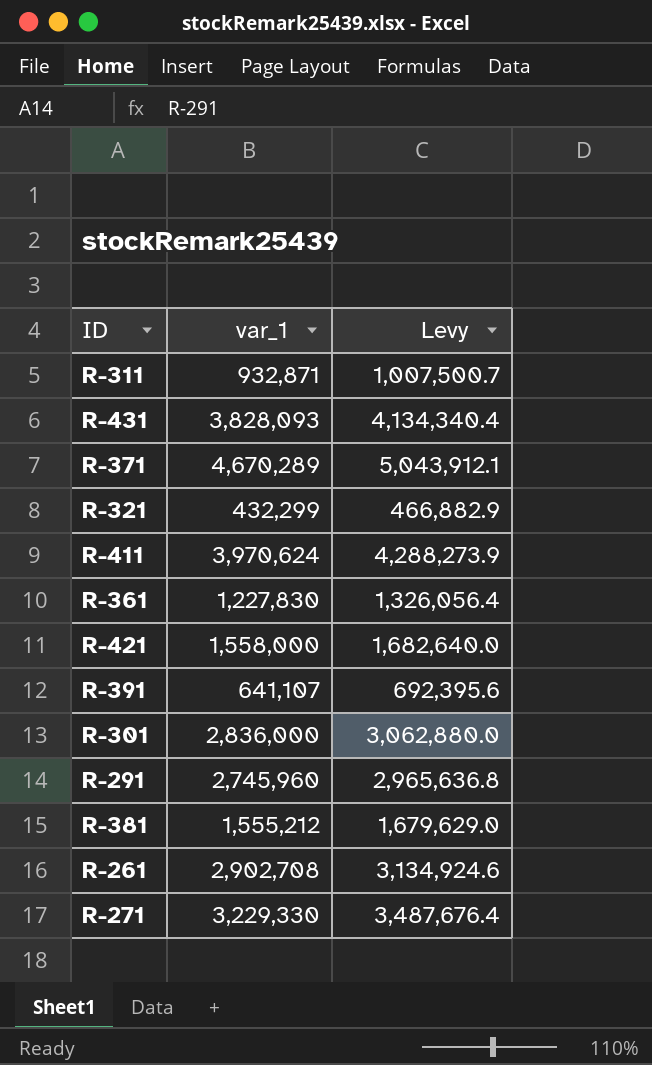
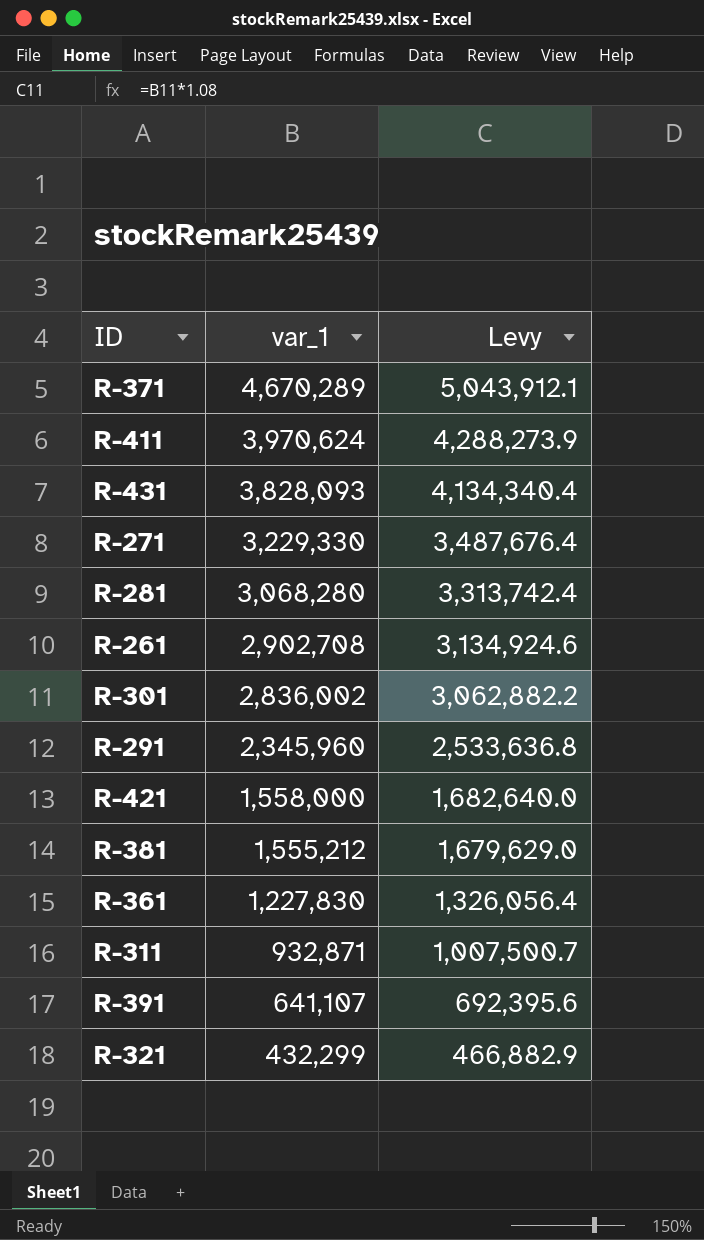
row order: none -> var_1 descending
row R-281: none -> 3,068,280 | 3,313,742.4
R-301 | var_1: 2,836,000 -> 2,836,002
R-301 | Levy: 3,062,880.0 -> 3,062,882.2
R-291 | var_1: 2,745,960 -> 2,345,960
R-291 | Levy: 2,965,636.8 -> 2,533,636.8

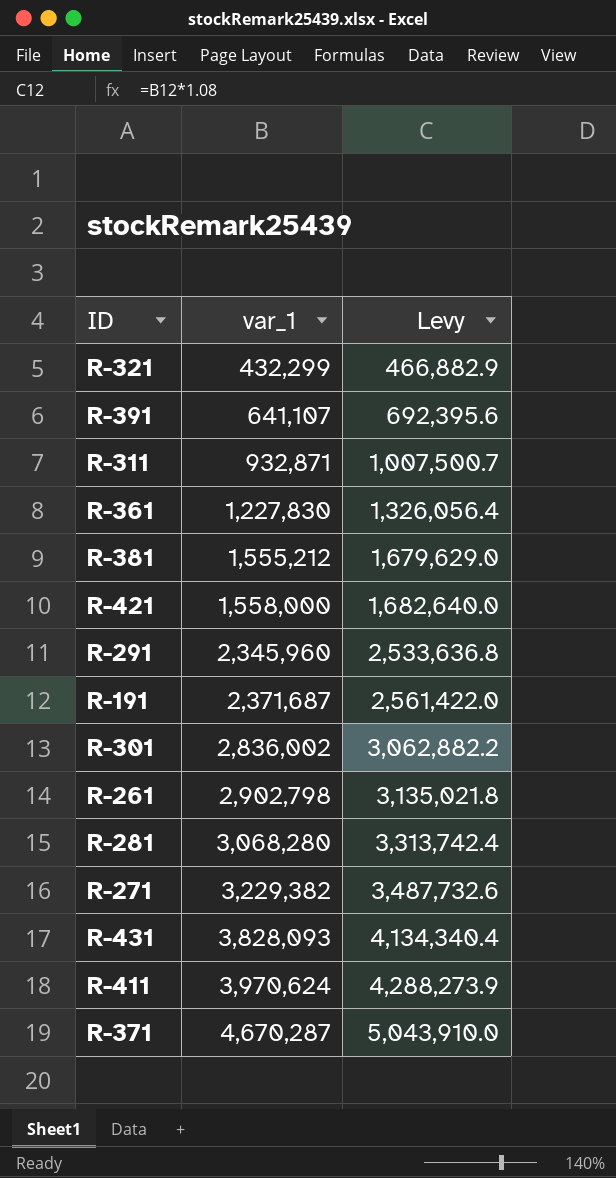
row order: var_1 descending -> var_1 ascending
row R-191: none -> 2,371,687 | 2,561,422.0
R-261 | var_1: 2,902,708 -> 2,902,798
R-261 | Levy: 3,134,924.6 -> 3,135,021.8
R-271 | var_1: 3,229,330 -> 3,229,382
R-271 | Levy: 3,487,676.4 -> 3,487,732.6
R-371 | var_1: 4,670,289 -> 4,670,287
R-371 | Levy: 5,043,912.1 -> 5,043,910.0

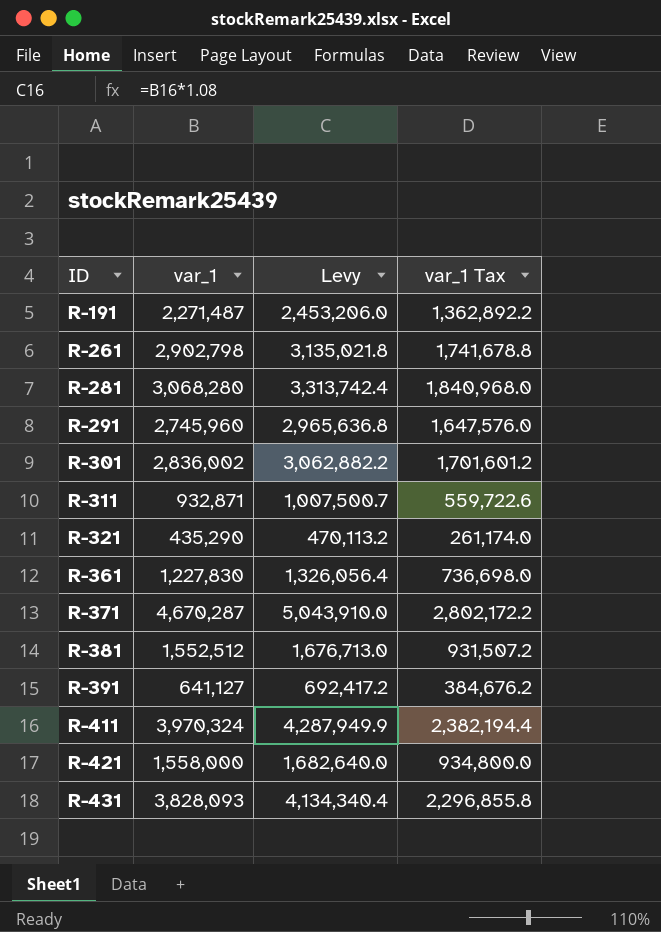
row order: var_1 ascending -> ID ascending
column var_1 Tax | formula: none -> [var_1] * 0.6
row R-271: 3,229,382 | 3,487,732.6 -> none
R-191 | var_1: 2,371,687 -> 2,271,487
R-191 | Levy: 2,561,422.0 -> 2,453,206.0
R-291 | var_1: 2,345,960 -> 2,745,960
R-291 | Levy: 2,533,636.8 -> 2,965,636.8
R-321 | var_1: 432,299 -> 435,290
R-321 | Levy: 466,882.9 -> 470,113.2
R-381 | var_1: 1,555,212 -> 1,552,512
R-381 | Levy: 1,679,629.0 -> 1,676,713.0
R-391 | var_1: 641,107 -> 641,127
R-391 | Levy: 692,395.6 -> 692,417.2
R-411 | var_1: 3,970,624 -> 3,970,324
R-411 | Levy: 4,288,273.9 -> 4,287,949.9

